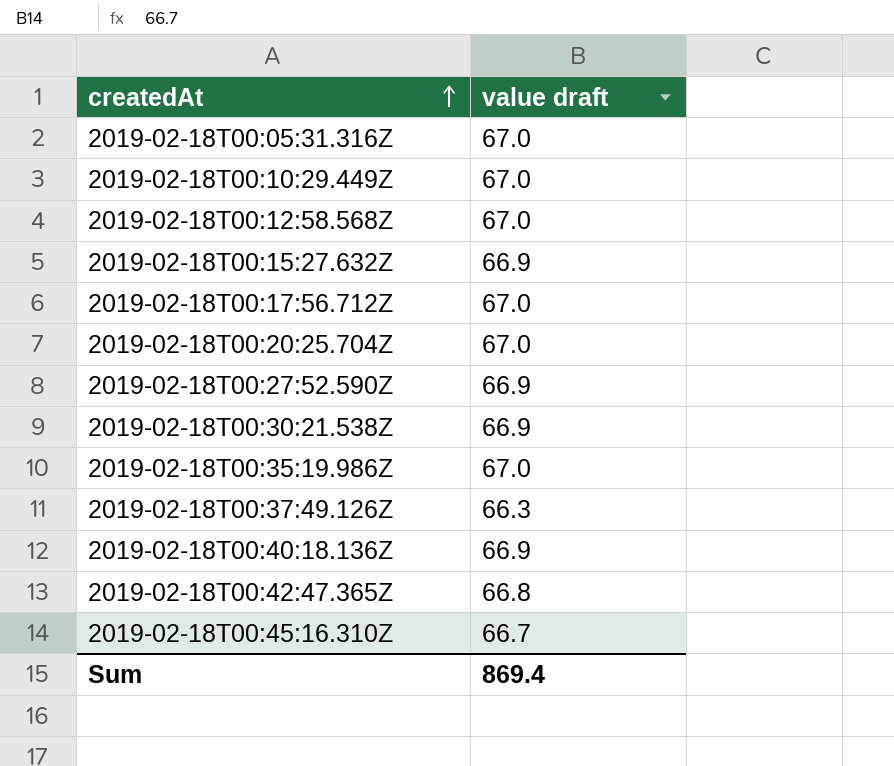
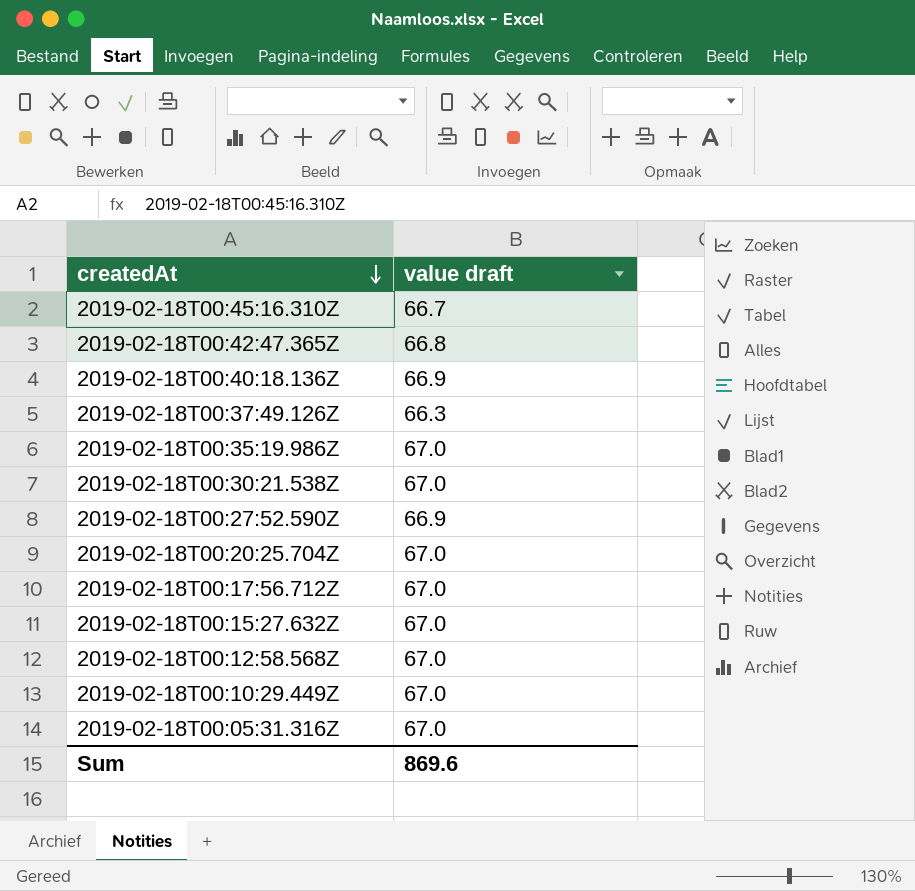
row order: createdAt ascending -> createdAt descending
2019-02-18T00:30:21.538Z | value draft: 66.9 -> 67.0
2019-02-18T00:15:27.632Z | value draft: 66.9 -> 67.0
Sum | value draft: 869.4 -> 869.6

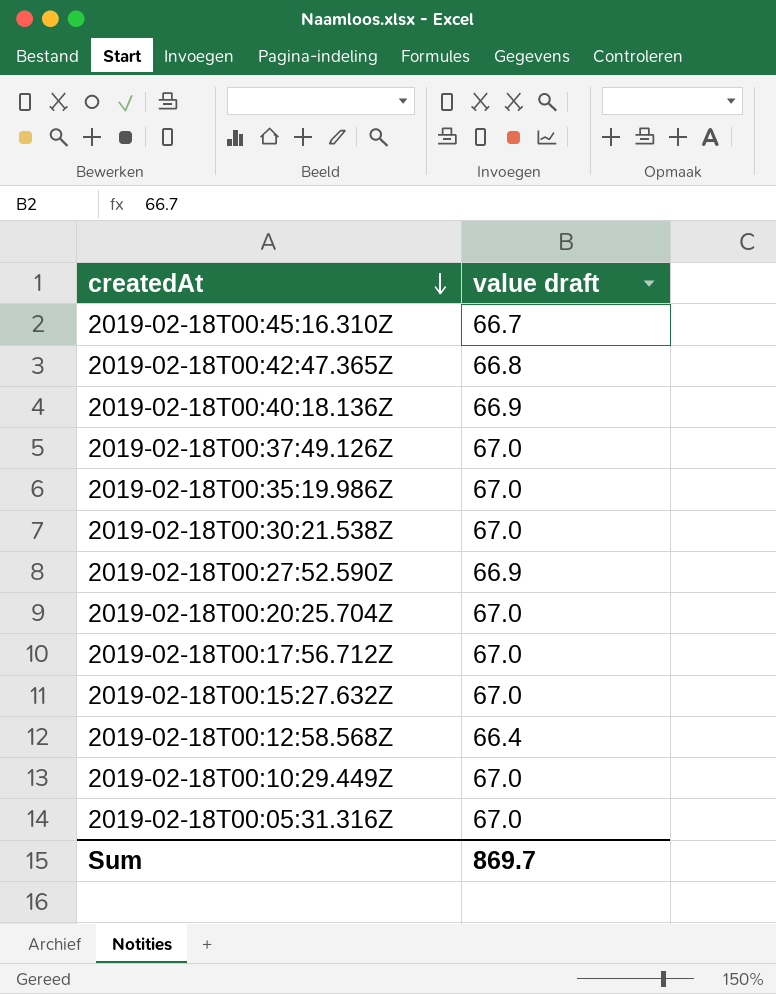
2019-02-18T00:37:49.126Z | value draft: 66.3 -> 67.0
2019-02-18T00:12:58.568Z | value draft: 67.0 -> 66.4
Sum | value draft: 869.6 -> 869.7

